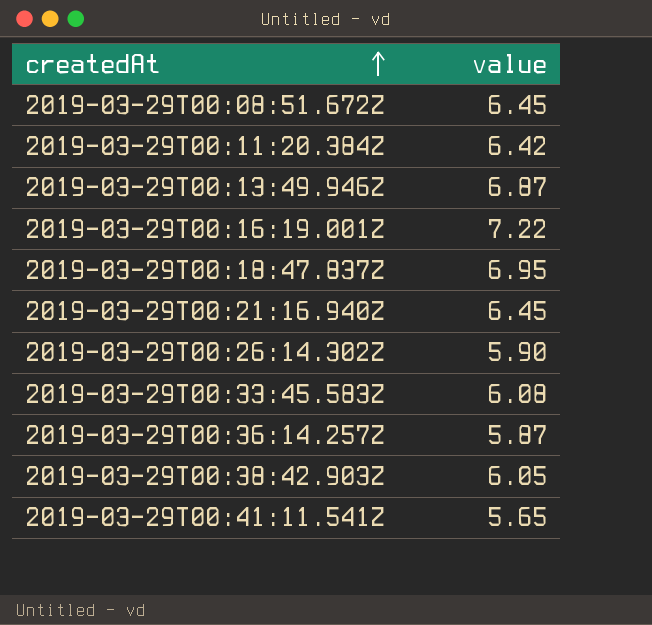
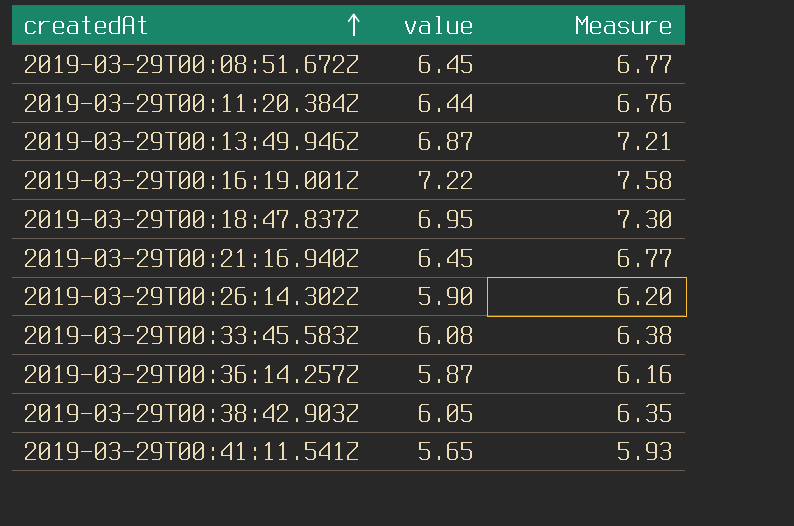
column Measure | formula: none -> [value] * 1.05
2019-03-29T00:11:20.384Z | value: 6.42 -> 6.44

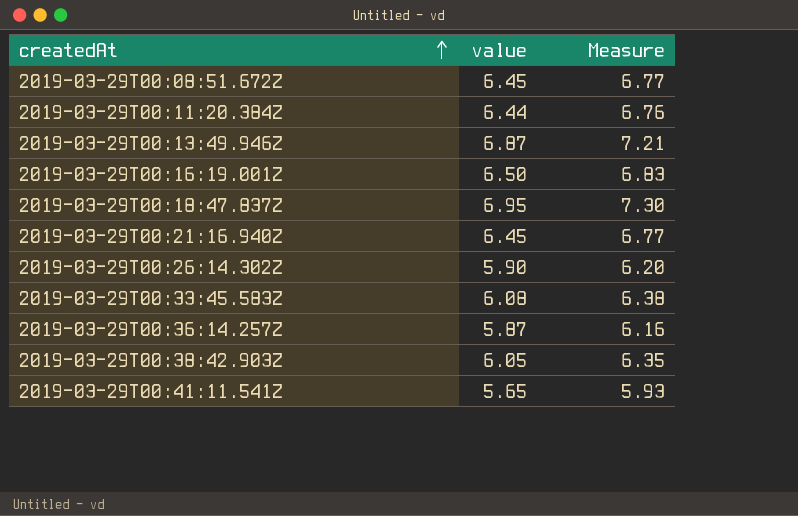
2019-03-29T00:16:19.001Z | value: 7.22 -> 6.50
2019-03-29T00:16:19.001Z | Measure: 7.58 -> 6.83

